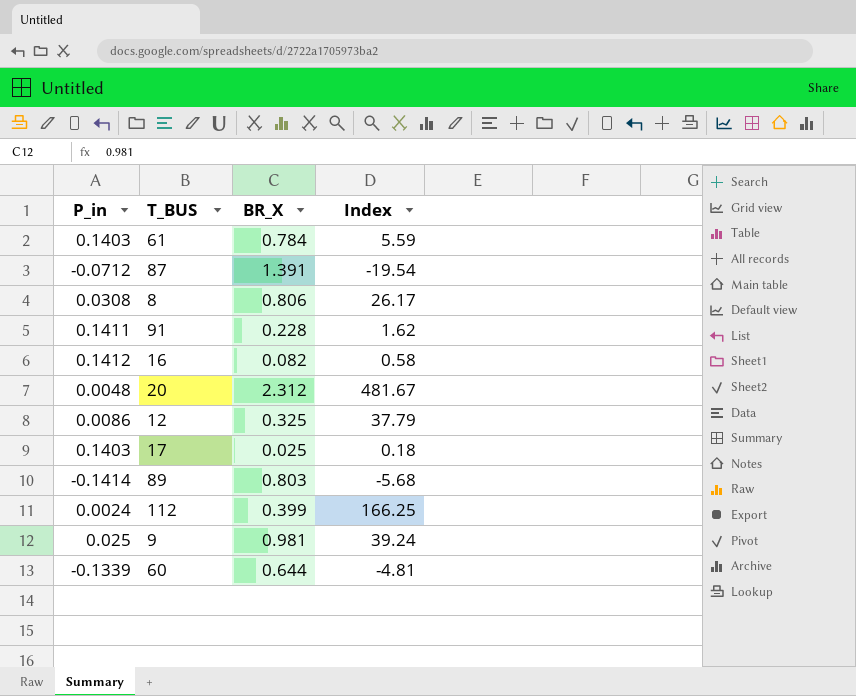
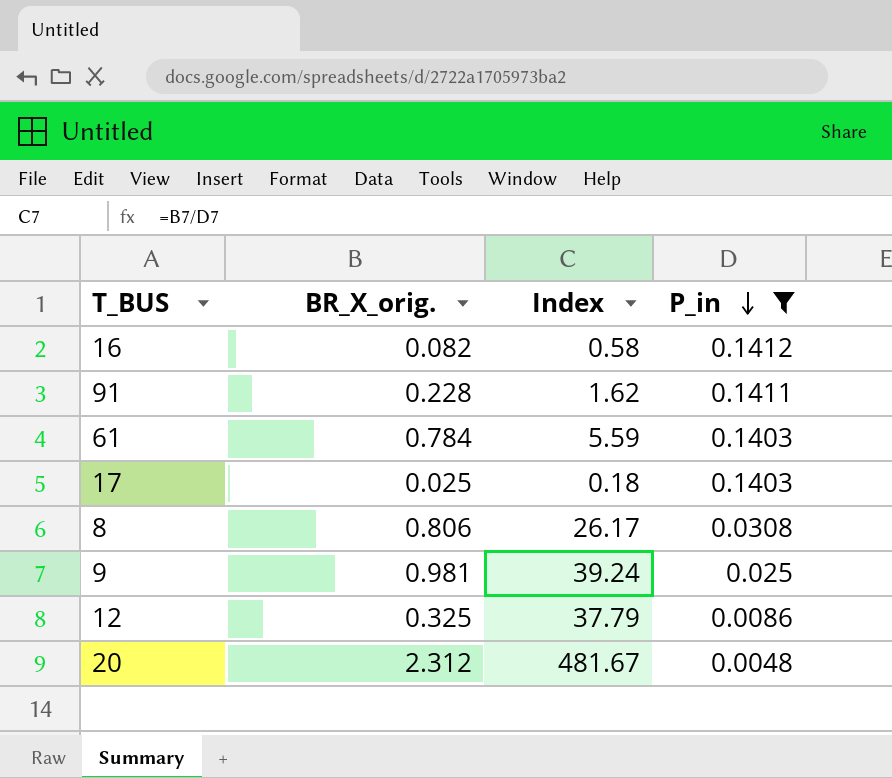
filter: none -> P_in >= 0.0048
row order: none -> P_in descending
column name: BR_X -> BR_X_orig.
column P_in | position: 1 -> 4

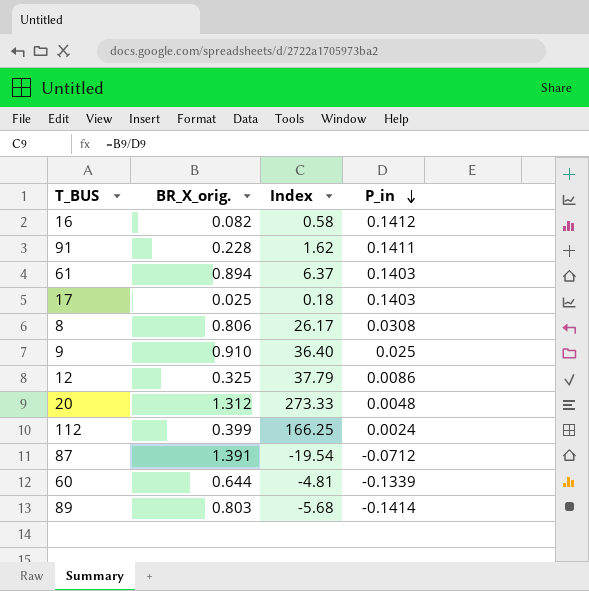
filter: P_in >= 0.0048 -> none
61 | BR_X_orig.: 0.784 -> 0.894
61 | Index: 5.59 -> 6.37
9 | BR_X_orig.: 0.981 -> 0.910
9 | Index: 39.24 -> 36.40
20 | BR_X_orig.: 2.312 -> 1.312
20 | Index: 481.67 -> 273.33

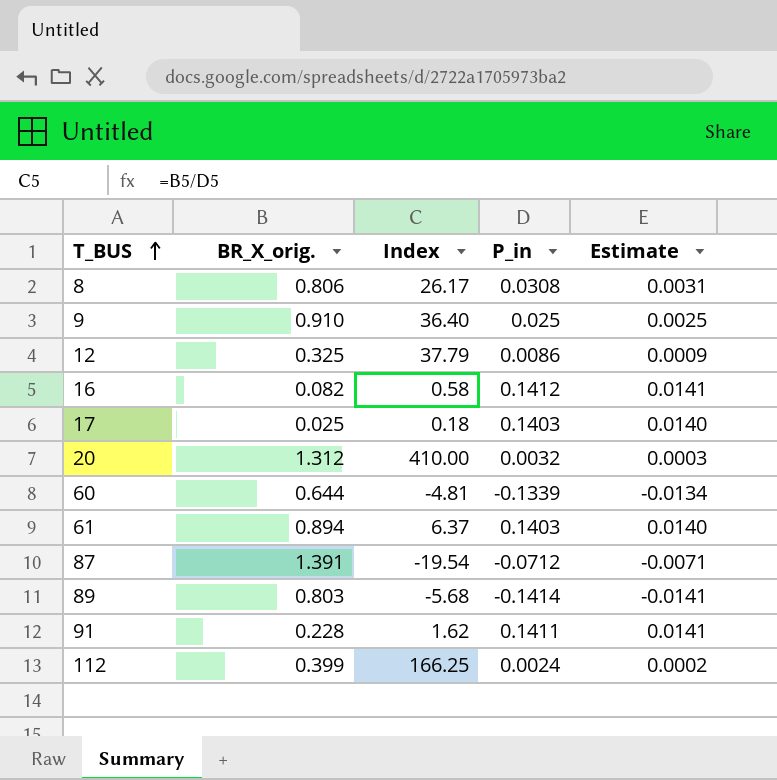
row order: P_in descending -> T_BUS ascending
column Estimate | formula: none -> [P_in] * 0.1
20 | Index: 273.33 -> 410.00
20 | P_in: 0.0048 -> 0.0032

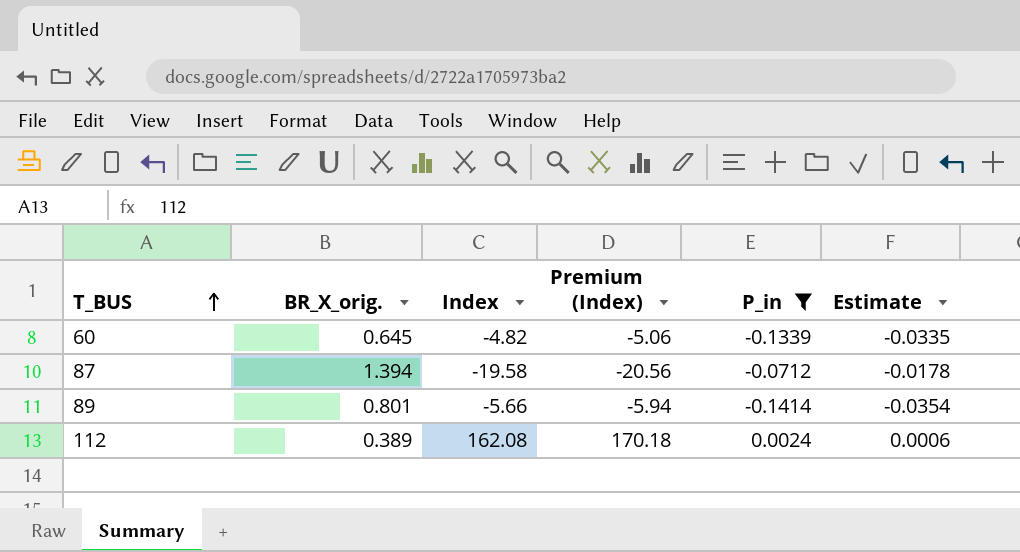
filter: none -> P_in <= 0.0024
column Premium (Index) | formula: none -> [Index] * 1.05
column Estimate | formula: [P_in] * 0.1 -> [P_in] * 0.25
60 | BR_X_orig.: 0.644 -> 0.645
60 | Index: -4.81 -> -4.82
87 | BR_X_orig.: 1.391 -> 1.394
87 | Index: -19.54 -> -19.58
89 | BR_X_orig.: 0.803 -> 0.801
89 | Index: -5.68 -> -5.66
112 | BR_X_orig.: 0.399 -> 0.389
112 | Index: 166.25 -> 162.08

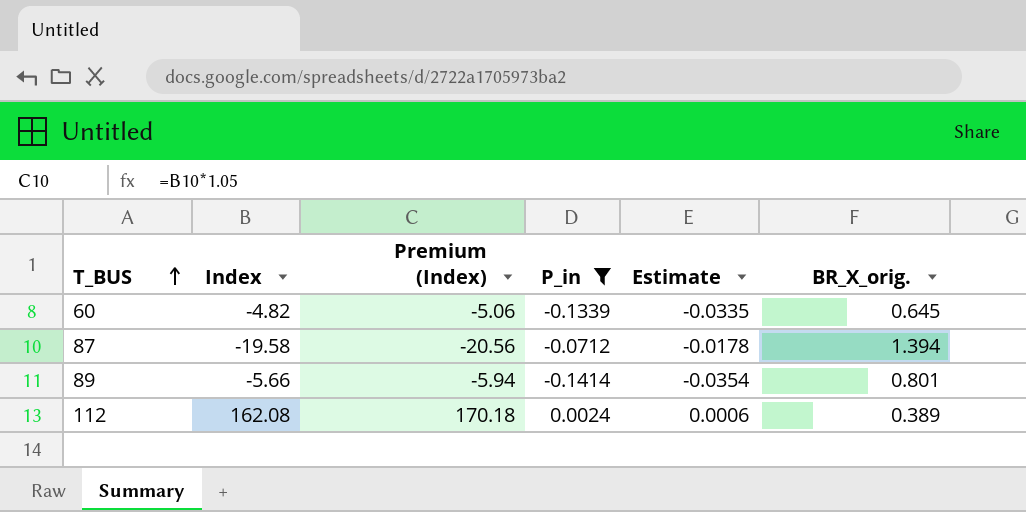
column BR_X_orig. | position: 2 -> 6

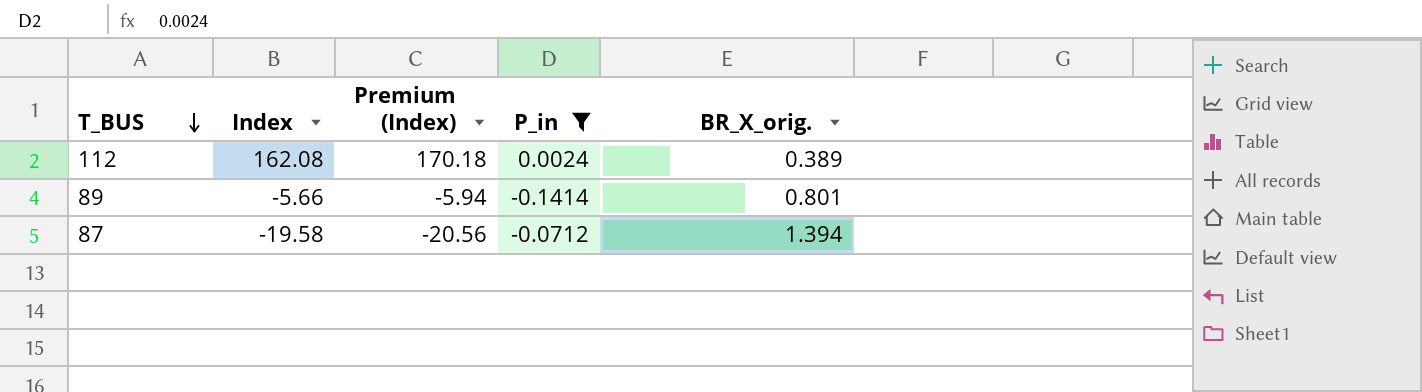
row order: T_BUS ascending -> T_BUS descending
column Estimate | formula: [P_in] * 0.25 -> none
row 60: -4.82 | -5.06 | -0.1339 | -0.0335 | 0.645 -> none

